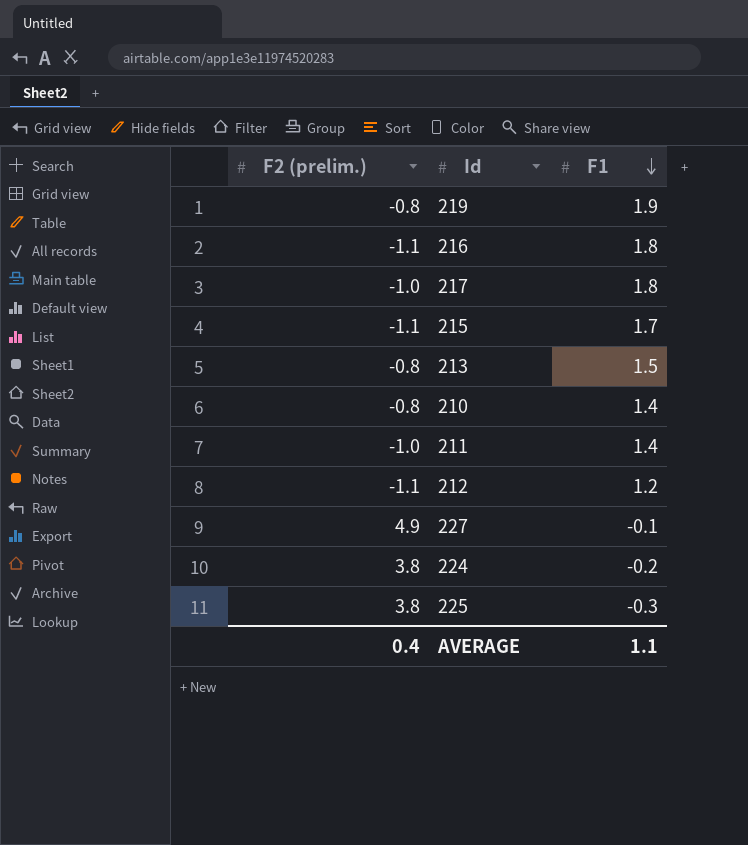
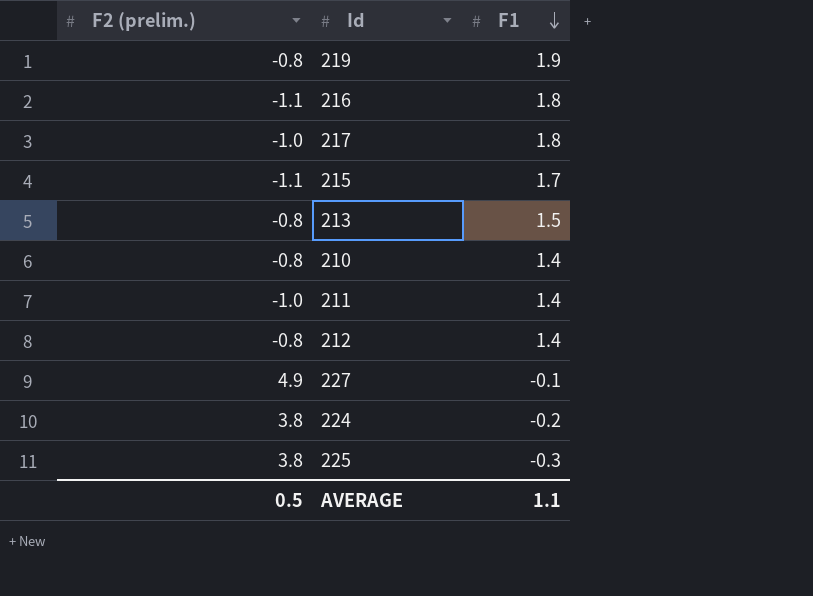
212 | F2 (prelim.): -1.1 -> -0.8
212 | F1: 1.2 -> 1.4
AVERAGE | F2 (prelim.): 0.4 -> 0.5

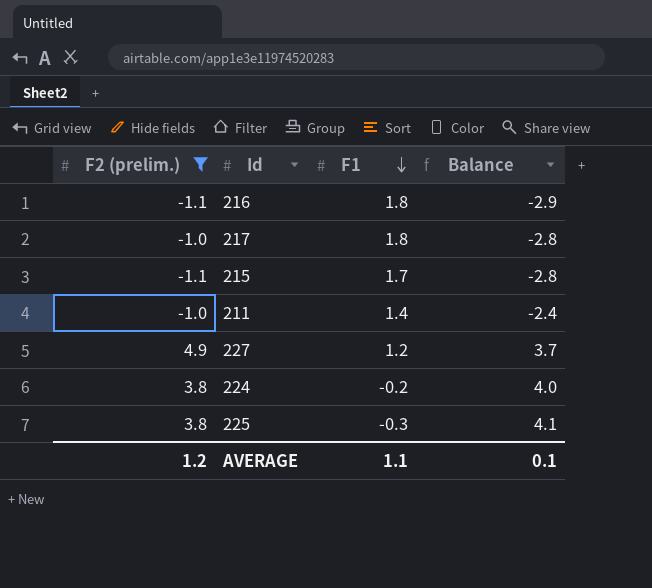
filter: none -> F2 (prelim.) != -0.8
column Balance | formula: none -> [F2 (prelim.)] - [F1]
227 | F1: -0.1 -> 1.2
AVERAGE | F2 (prelim.): 0.5 -> 1.2

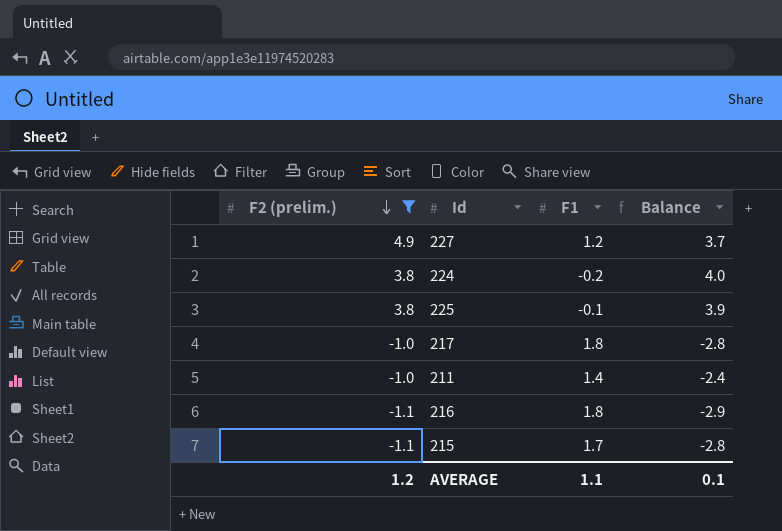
row order: F1 descending -> F2 (prelim.) descending
225 | F1: -0.3 -> -0.1
225 | Balance: 4.1 -> 3.9

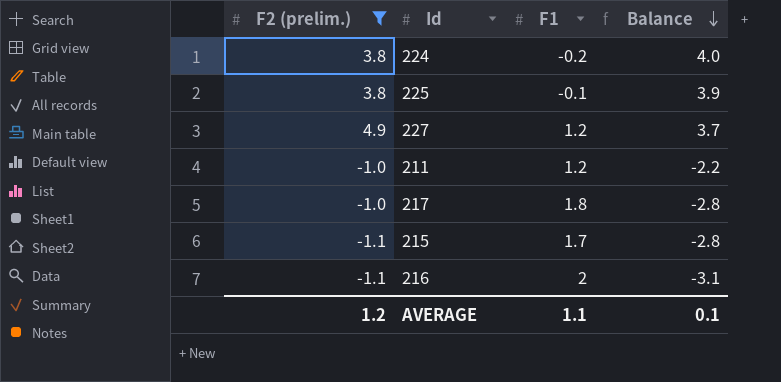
row order: F2 (prelim.) descending -> Balance descending
211 | F1: 1.4 -> 1.2
211 | Balance: -2.4 -> -2.2
216 | F1: 1.8 -> 2
216 | Balance: -2.9 -> -3.1

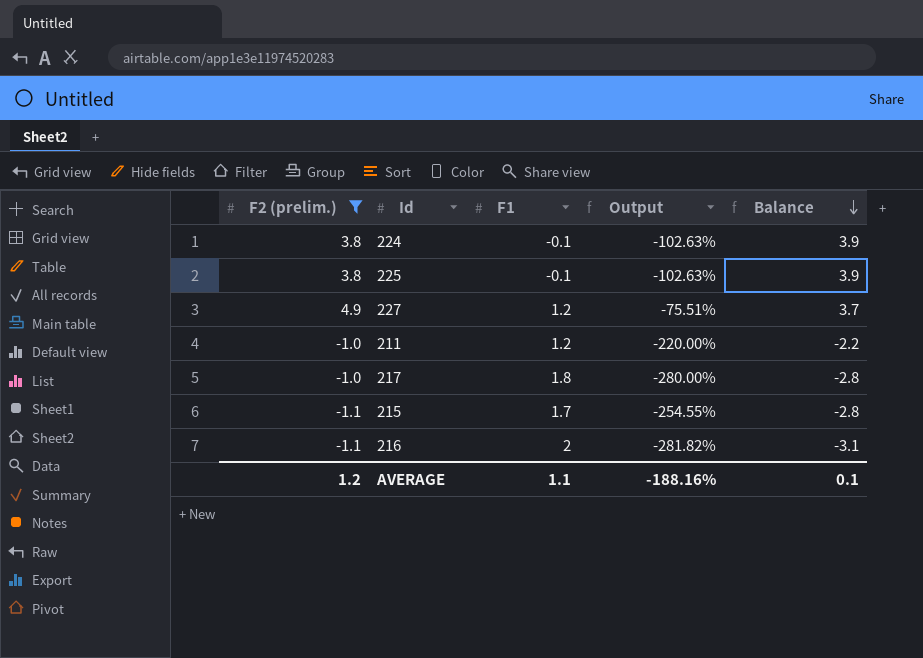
column Output | formula: none -> ([F1] - [F2 (prelim.)]) / [F2 (prelim.)]
224 | F1: -0.2 -> -0.1
224 | Balance: 4.0 -> 3.9

